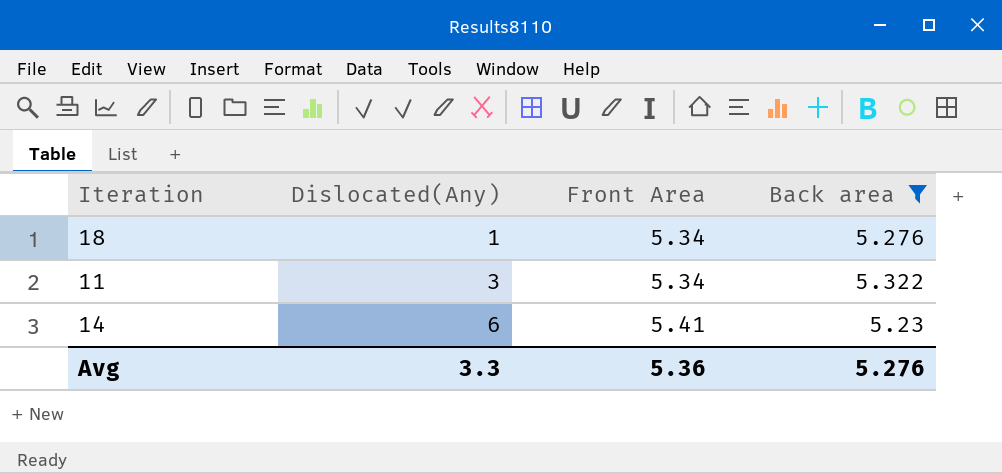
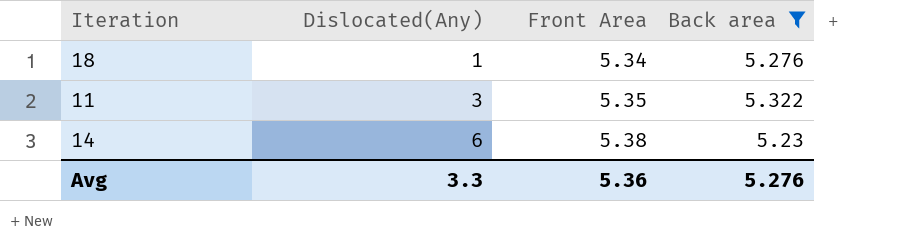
11 | Front Area: 5.34 -> 5.35
14 | Front Area: 5.41 -> 5.38

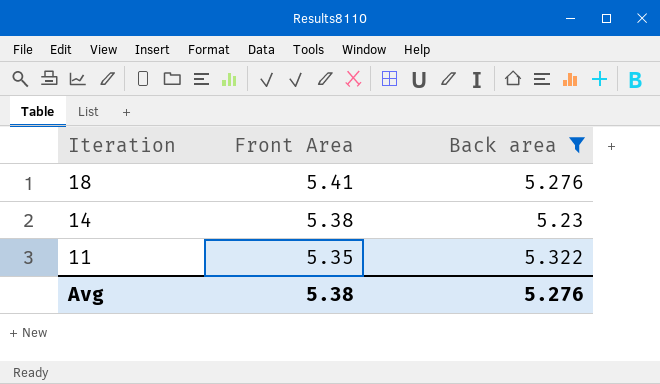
row order: Dislocated(Any) ascending -> Iteration descending
column Dislocated(Any) | position: 2 -> none
18 | Front Area: 5.34 -> 5.41
Avg | Front Area: 5.36 -> 5.38

